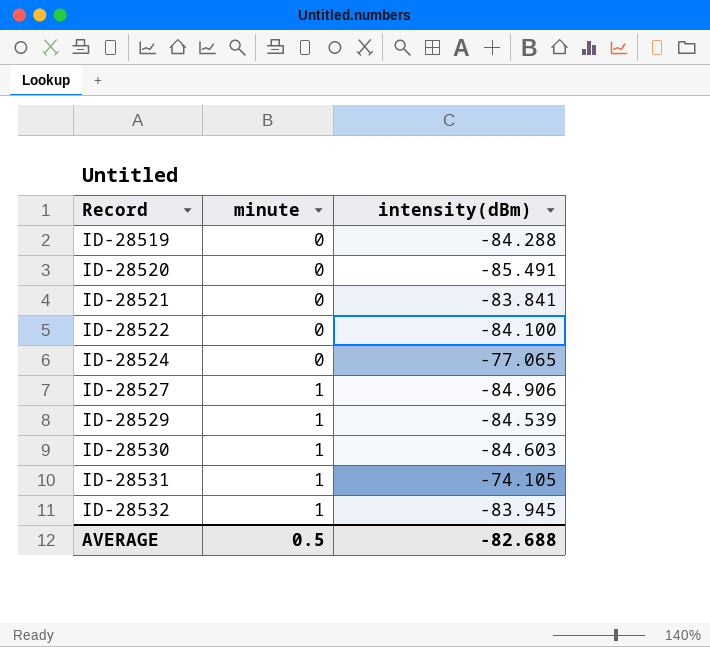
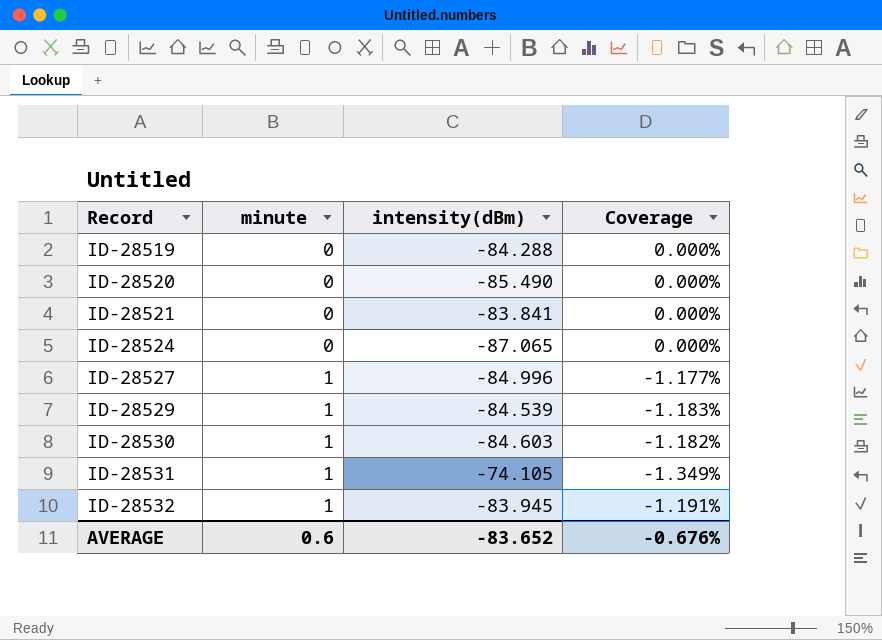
column Coverage | formula: none -> [minute] / [intensity(dBm)]
row ID-28522: 0 | -84.100 -> none
ID-28520 | intensity(dBm): -85.491 -> -85.490
ID-28524 | intensity(dBm): -77.065 -> -87.065
ID-28527 | intensity(dBm): -84.906 -> -84.996
AVERAGE | minute: 0.5 -> 0.6
AVERAGE | intensity(dBm): -82.688 -> -83.652

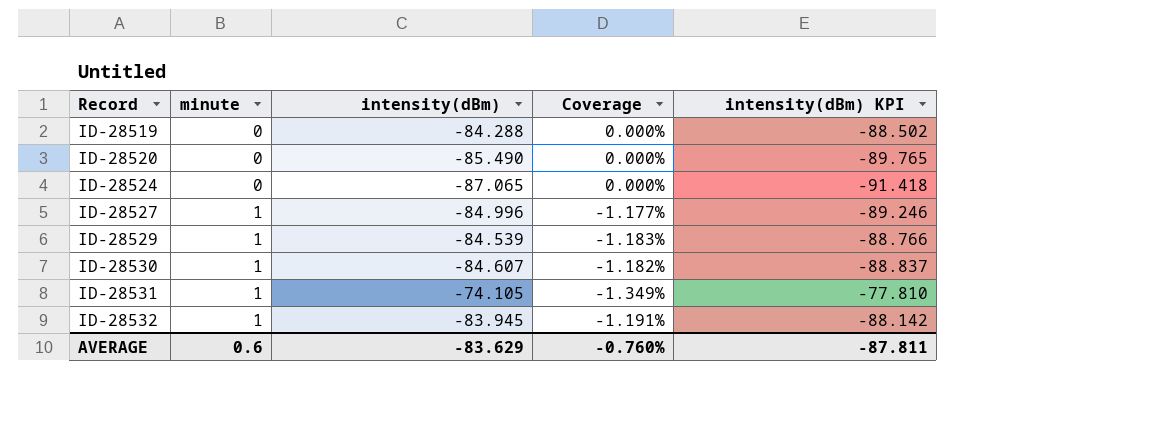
column intensity(dBm) KPI | formula: none -> [intensity(dBm)] * 1.05
row ID-28521: 0 | -83.841 | 0.000% -> none
ID-28530 | intensity(dBm): -84.603 -> -84.607
AVERAGE | intensity(dBm): -83.652 -> -83.629
AVERAGE | Coverage: -0.676% -> -0.760%

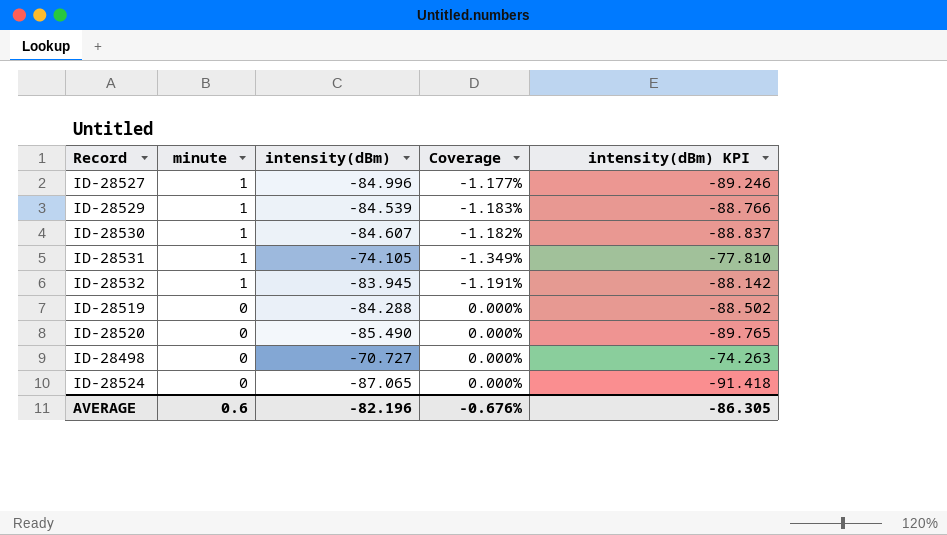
row order: Record ascending -> minute descending
row ID-28498: none -> 0 | -70.727 | 0.000% | -74.263
AVERAGE | intensity(dBm): -83.629 -> -82.196
AVERAGE | Coverage: -0.760% -> -0.676%
AVERAGE | intensity(dBm) KPI: -87.811 -> -86.305

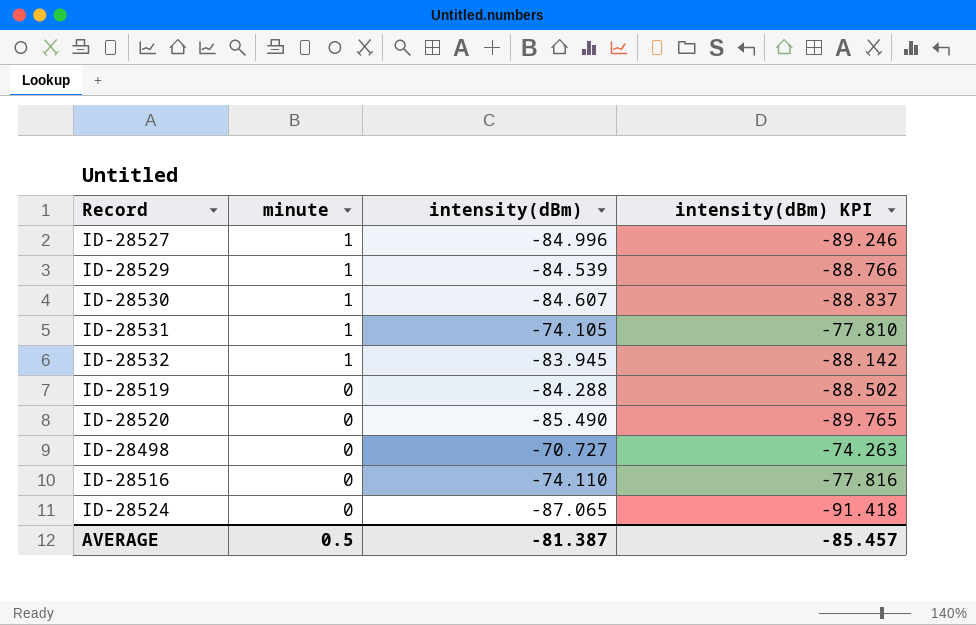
column Coverage | formula: [minute] / [intensity(dBm)] -> none
row ID-28516: none -> 0 | -74.110 | -77.816
AVERAGE | minute: 0.6 -> 0.5
AVERAGE | intensity(dBm): -82.196 -> -81.387
AVERAGE | intensity(dBm) KPI: -86.305 -> -85.457

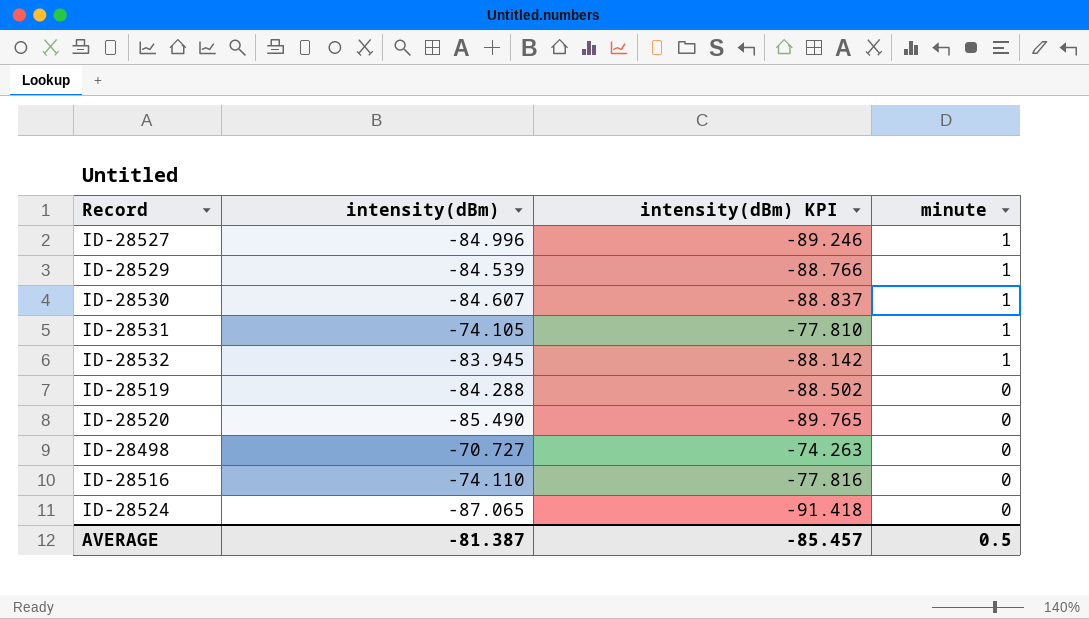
column minute | position: 2 -> 4

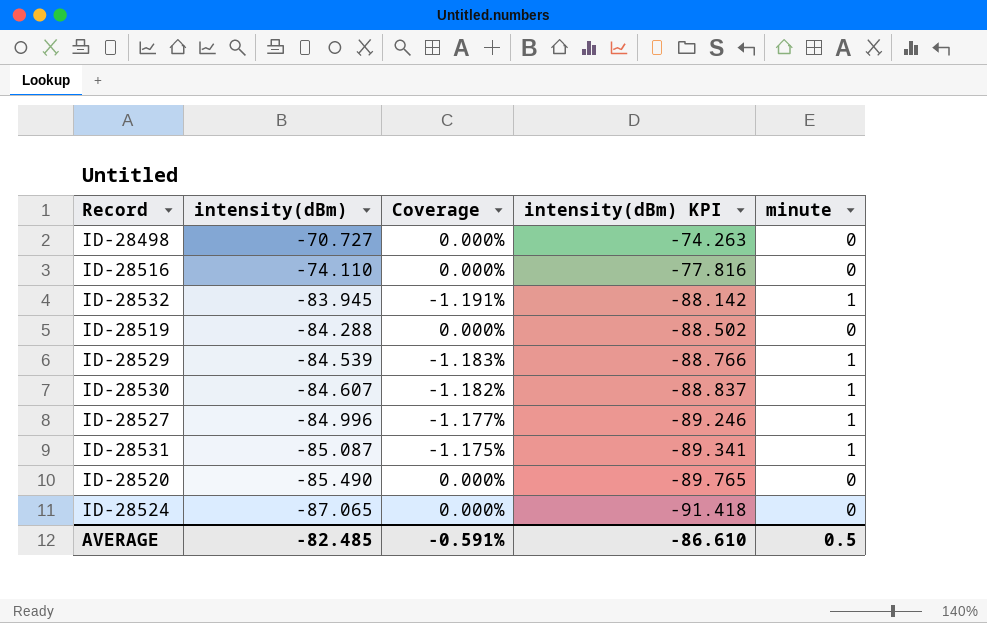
row order: minute descending -> intensity(dBm) descending
column Coverage | formula: none -> [minute] / [intensity(dBm)]
ID-28531 | intensity(dBm): -74.105 -> -85.087
ID-28531 | intensity(dBm) KPI: -77.810 -> -89.341
AVERAGE | intensity(dBm): -81.387 -> -82.485
AVERAGE | intensity(dBm) KPI: -85.457 -> -86.610

